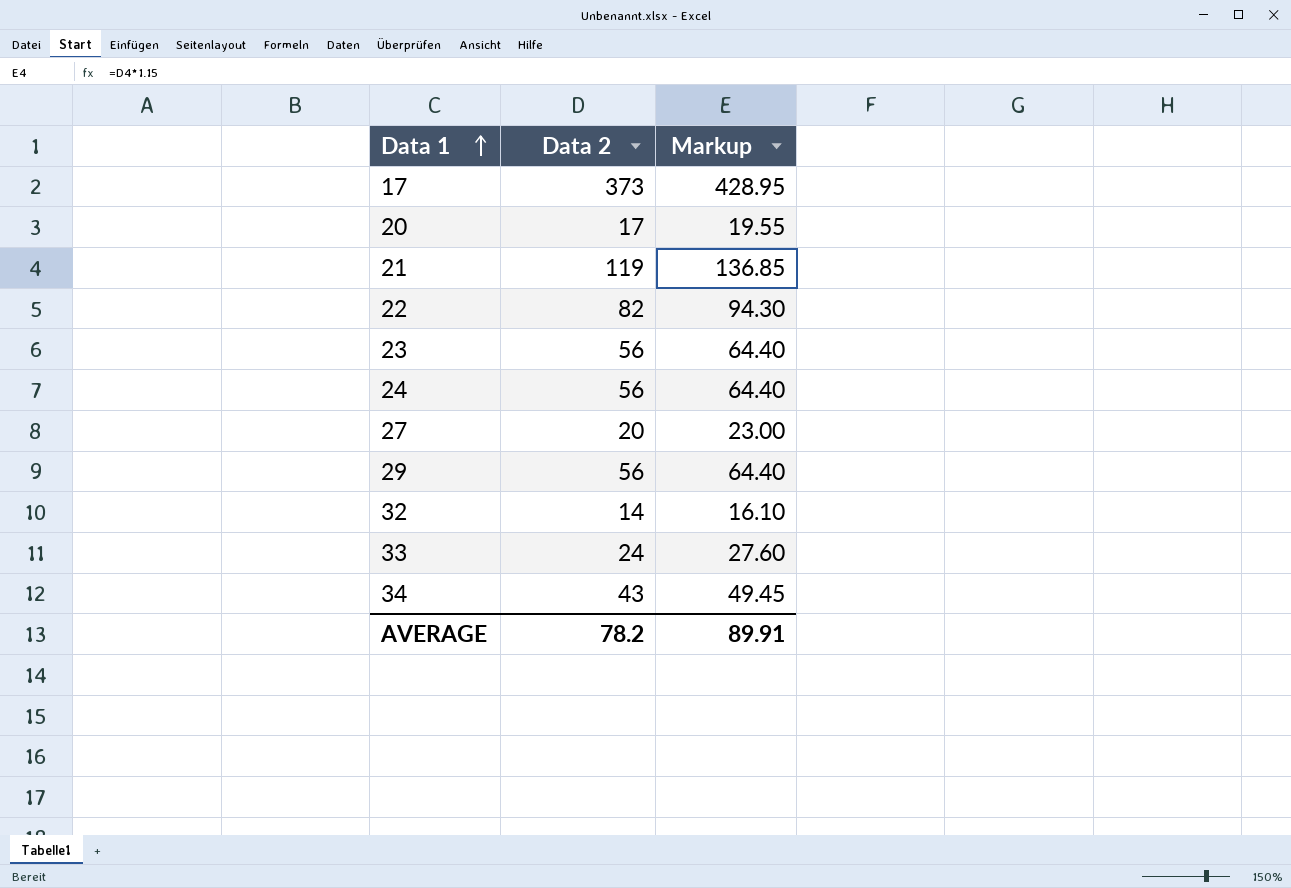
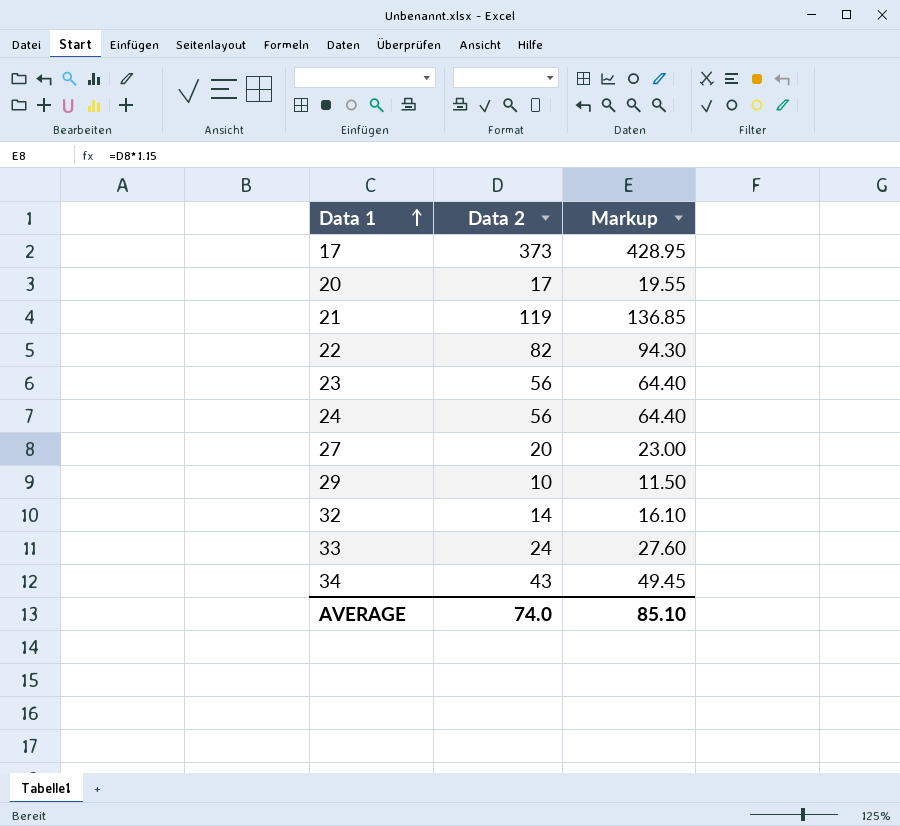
29 | Data 2: 56 -> 10
29 | Markup: 64.40 -> 11.50
AVERAGE | Data 2: 78.2 -> 74.0
AVERAGE | Markup: 89.91 -> 85.10

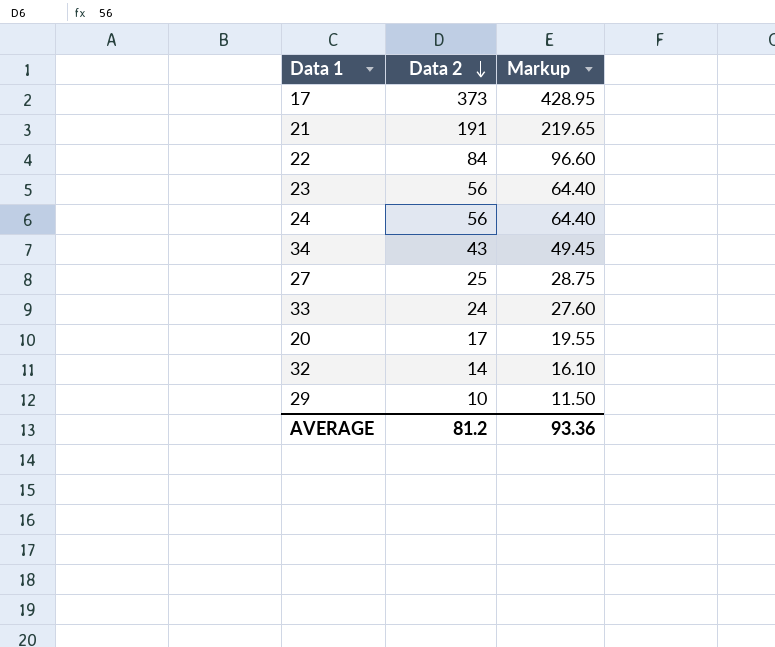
row order: Data 1 ascending -> Data 2 descending
21 | Data 2: 119 -> 191
21 | Markup: 136.85 -> 219.65
22 | Data 2: 82 -> 84
22 | Markup: 94.30 -> 96.60
27 | Data 2: 20 -> 25
27 | Markup: 23.00 -> 28.75
AVERAGE | Data 2: 74.0 -> 81.2
AVERAGE | Markup: 85.10 -> 93.36

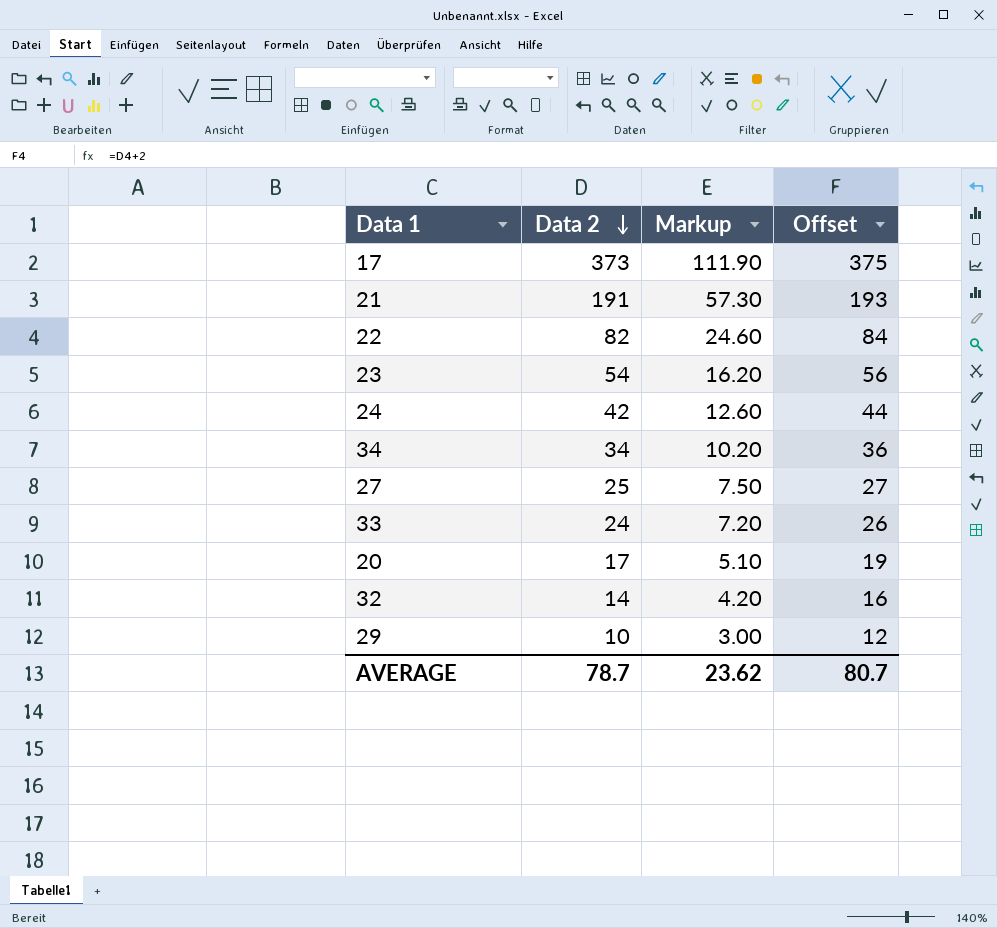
column Markup | formula: [Data 2] * 1.15 -> [Data 2] * 0.3
column Offset | formula: none -> [Data 2] + 2
22 | Data 2: 84 -> 82
23 | Data 2: 56 -> 54
24 | Data 2: 56 -> 42
34 | Data 2: 43 -> 34
AVERAGE | Data 2: 81.2 -> 78.7
AVERAGE | Markup: 93.36 -> 23.62

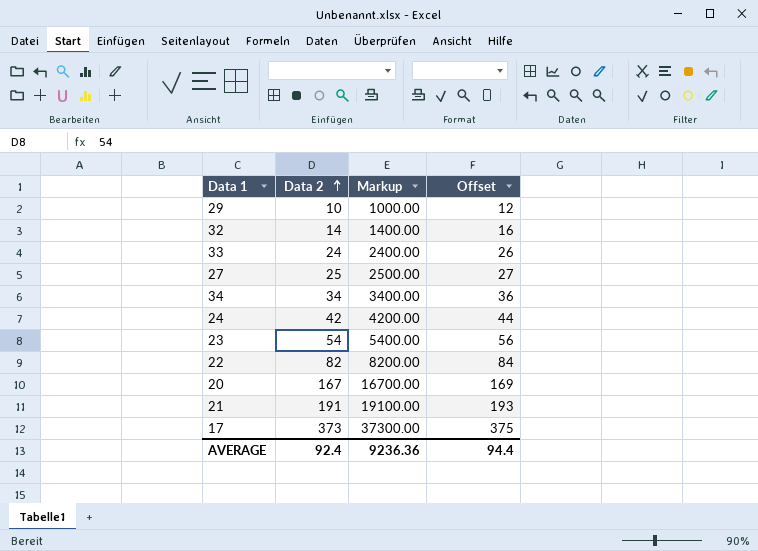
row order: Data 2 descending -> Data 2 ascending
column Markup | formula: [Data 2] * 0.3 -> [Data 2] * 100
20 | Data 2: 17 -> 167
20 | Offset: 19 -> 169
AVERAGE | Data 2: 78.7 -> 92.4
AVERAGE | Markup: 23.62 -> 9236.36
AVERAGE | Offset: 80.7 -> 94.4

